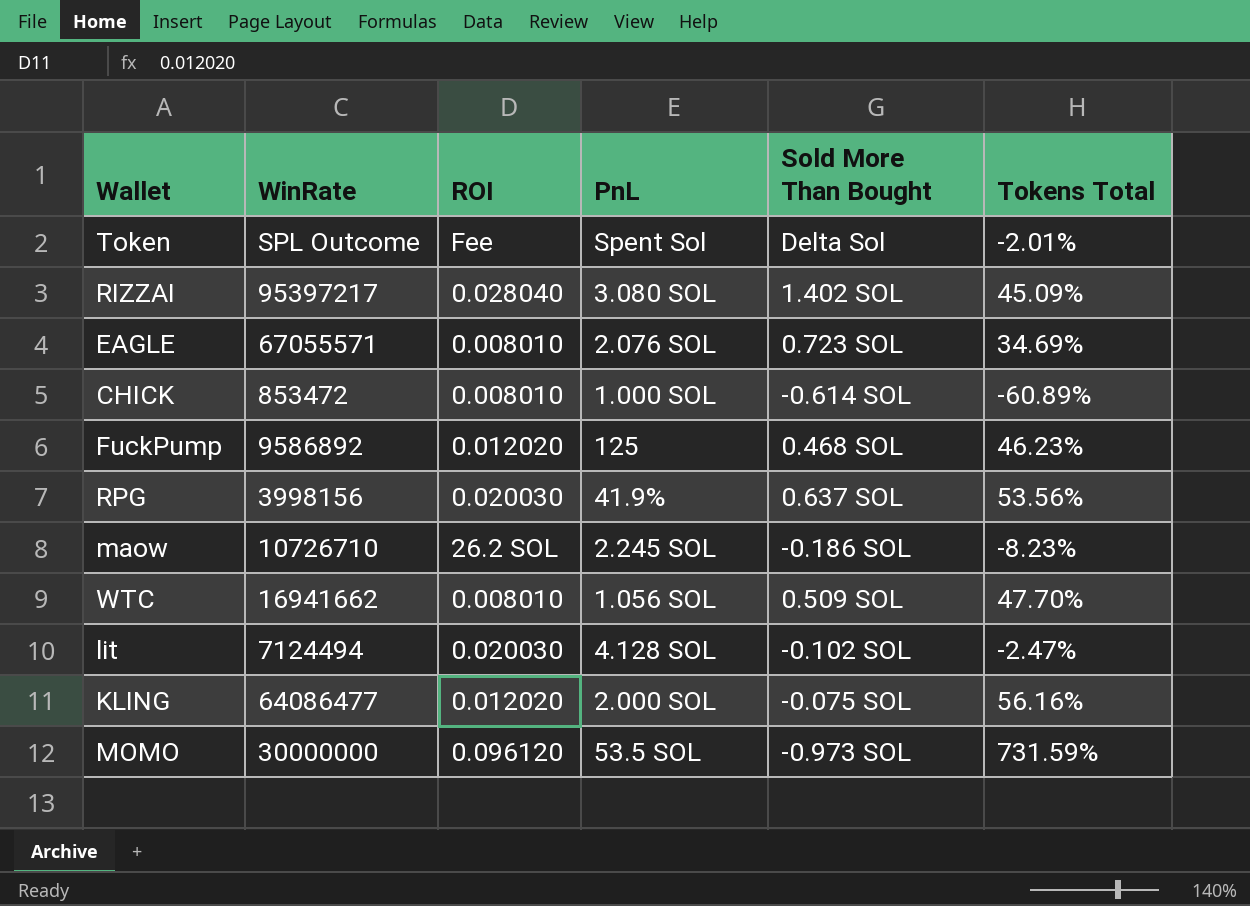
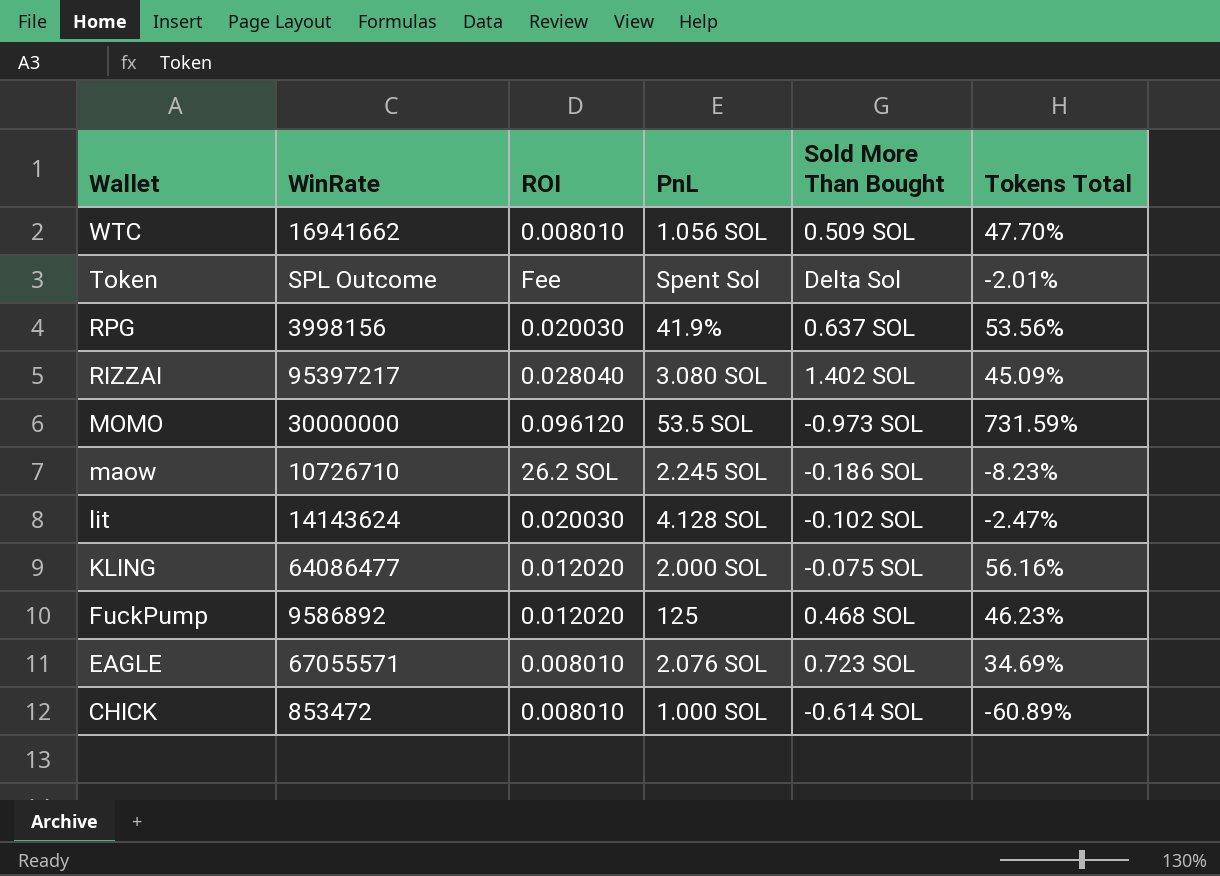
row order: none -> Wallet descending
lit | WinRate: 7124494 -> 14143624

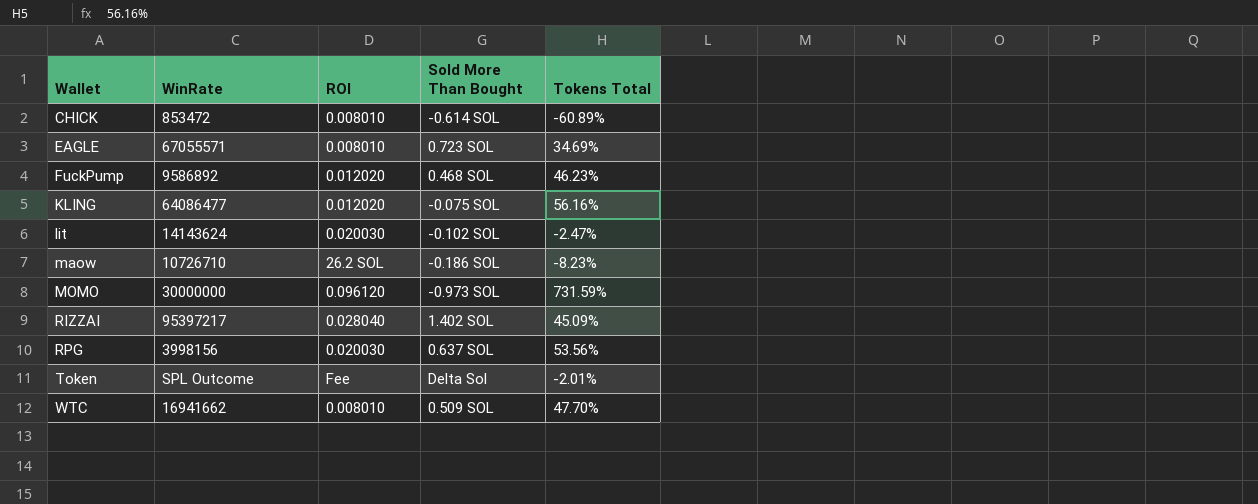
row order: Wallet descending -> Wallet ascending
column PnL | position: 4 -> none

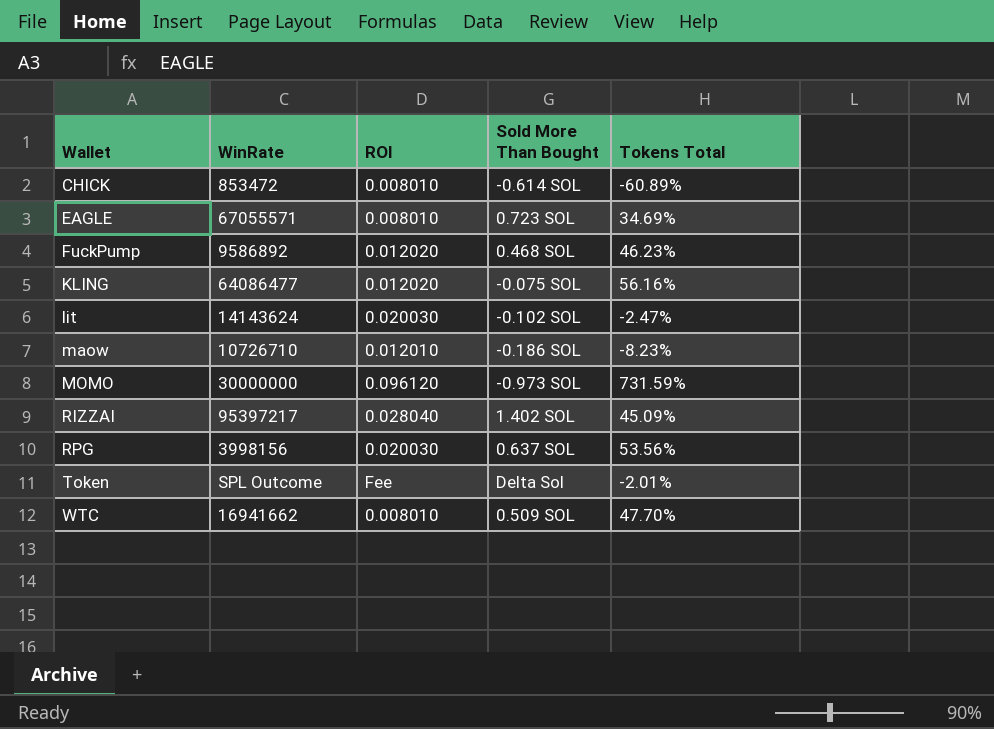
maow | ROI: 26.2 SOL -> 0.012010

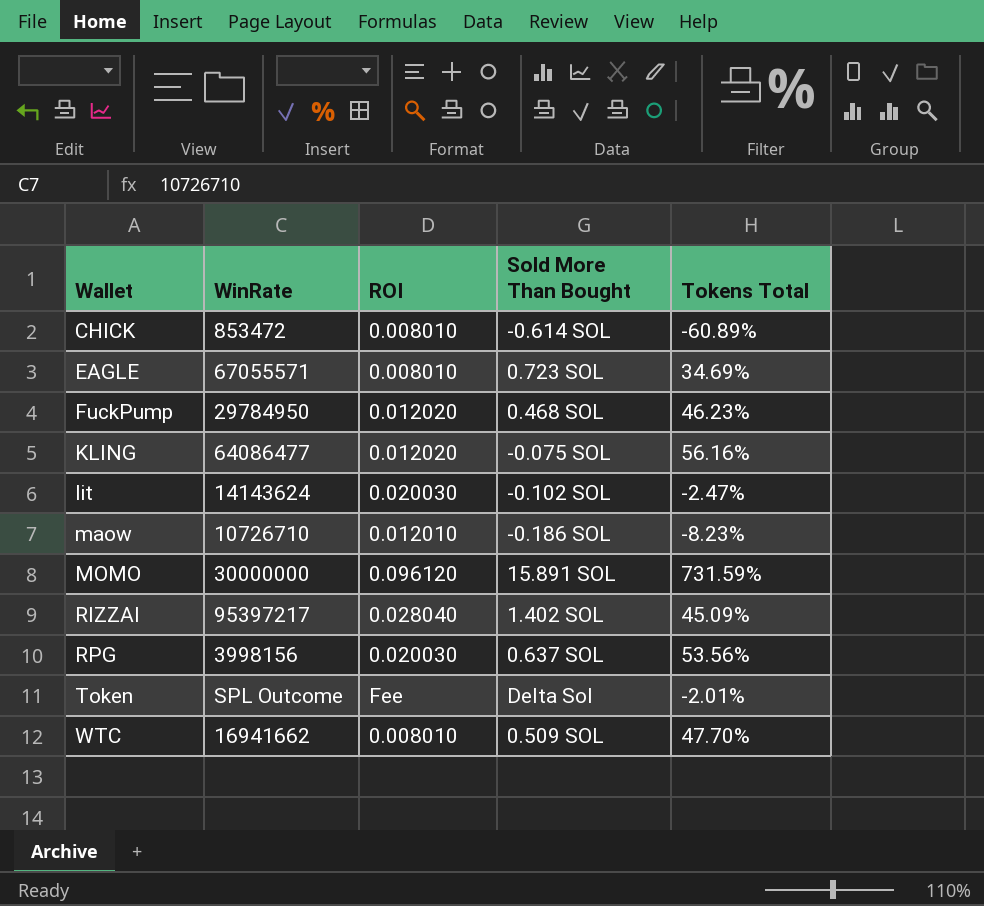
FuckPump | WinRate: 9586892 -> 29784950
MOMO | Sold More Than Bought: -0.973 SOL -> 15.891 SOL

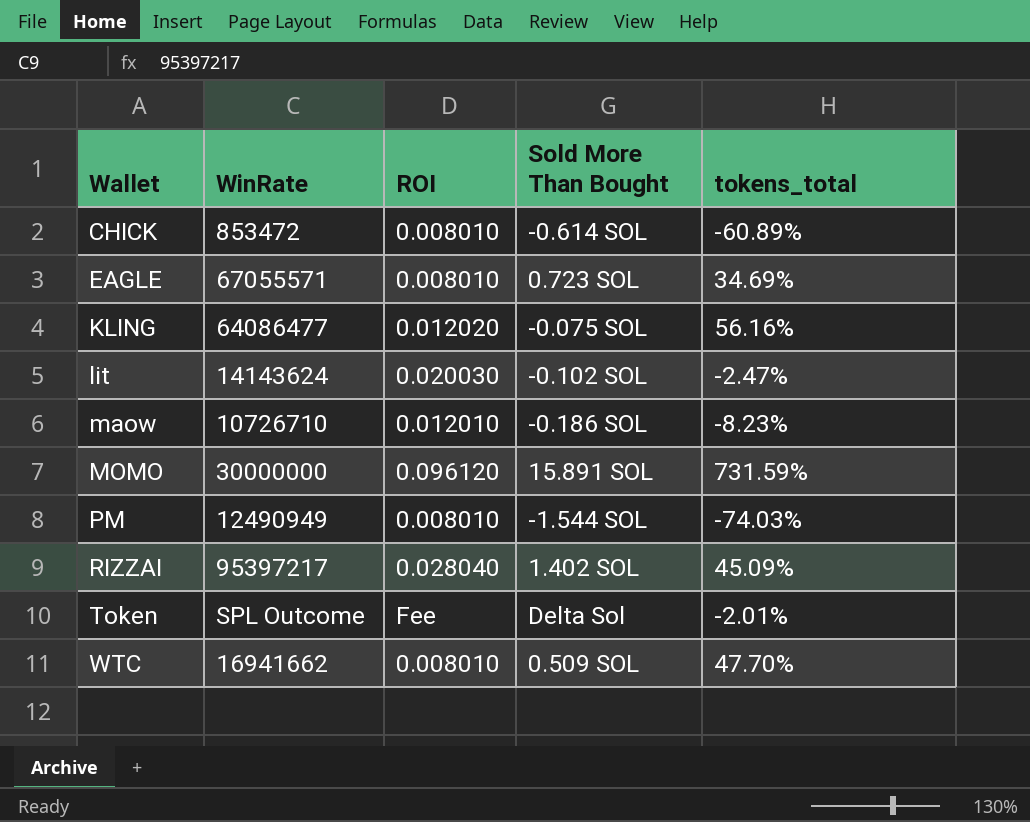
column name: Tokens Total -> tokens_total
row FuckPump: 29784950 | 0.012020 | 0.468 SOL | 46.23% -> none
row RPG: 3998156 | 0.020030 | 0.637 SOL | 53.56% -> none
row PM: none -> 12490949 | 0.008010 | -1.544 SOL | -74.03%

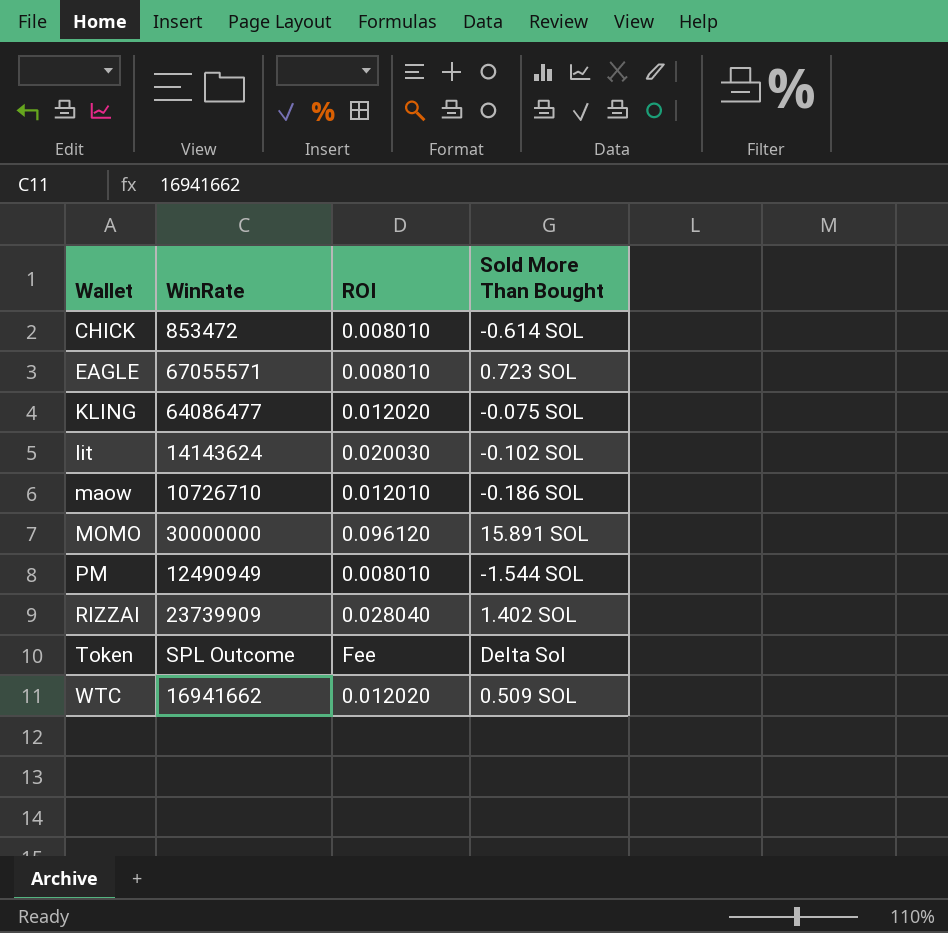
column tokens_total | position: 5 -> none
RIZZAI | WinRate: 95397217 -> 23739909
WTC | ROI: 0.008010 -> 0.012020

